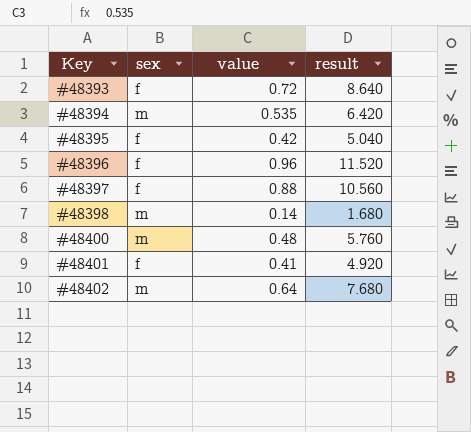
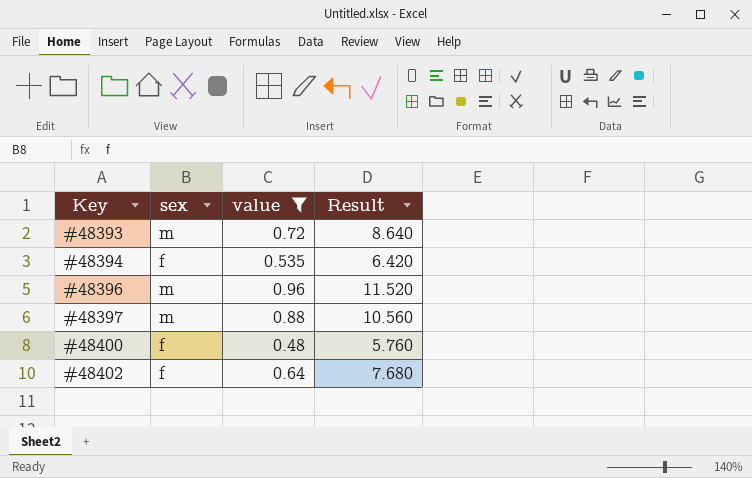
filter: none -> value >= 0.48
column name: result -> Result
#48393 | sex: f -> m
#48394 | sex: m -> f
#48396 | sex: f -> m
#48397 | sex: f -> m
#48400 | sex: m -> f
#48402 | sex: m -> f

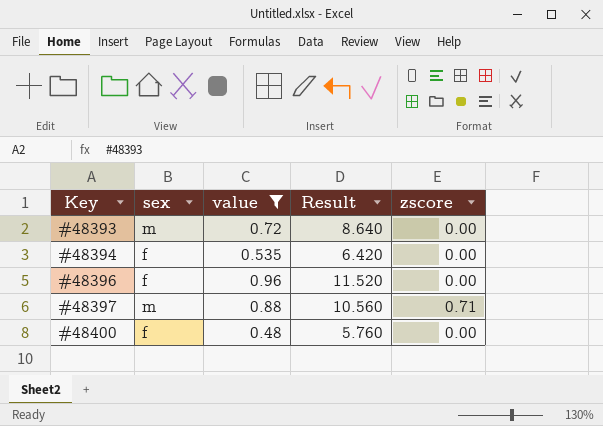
column zscore | position: none -> 5
row #48402: f | 0.64 | 7.680 -> none
#48396 | sex: m -> f

